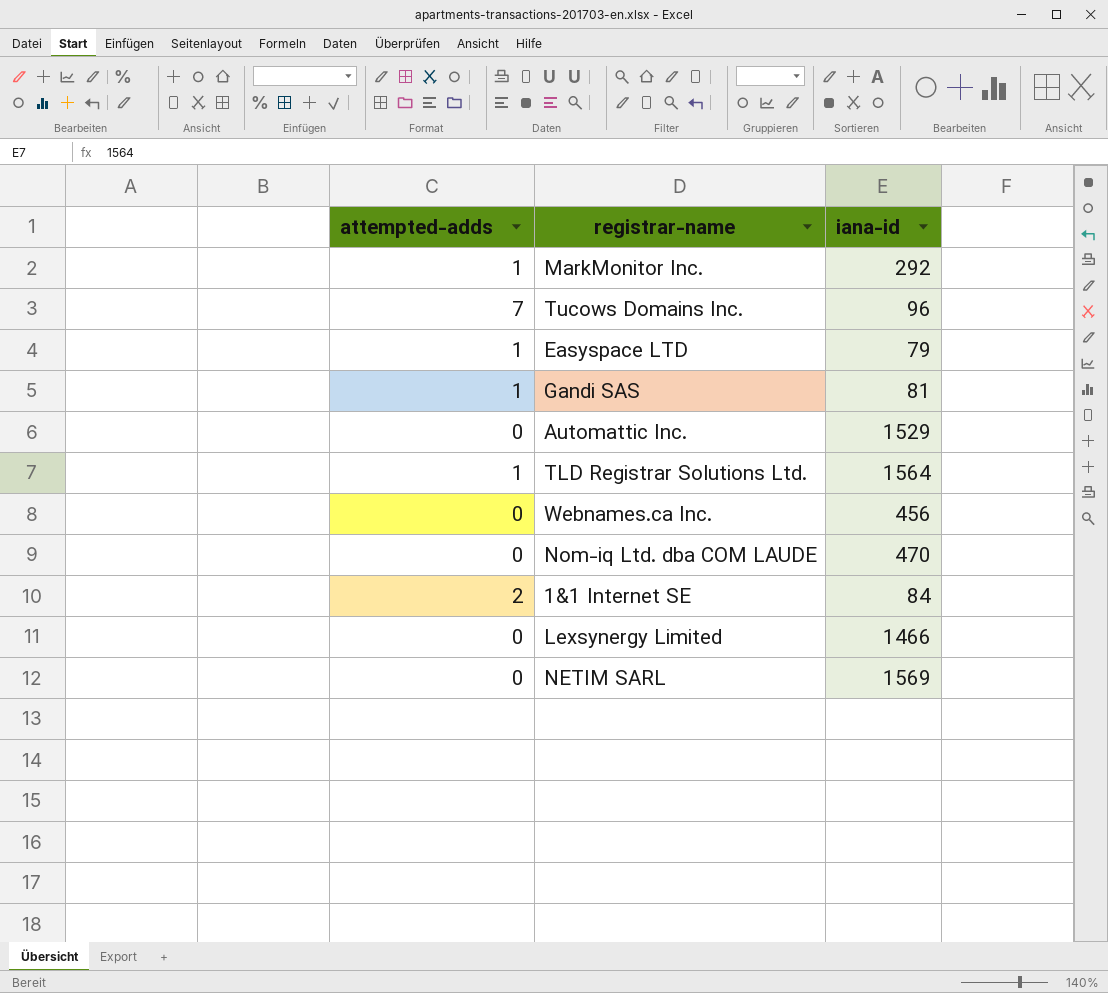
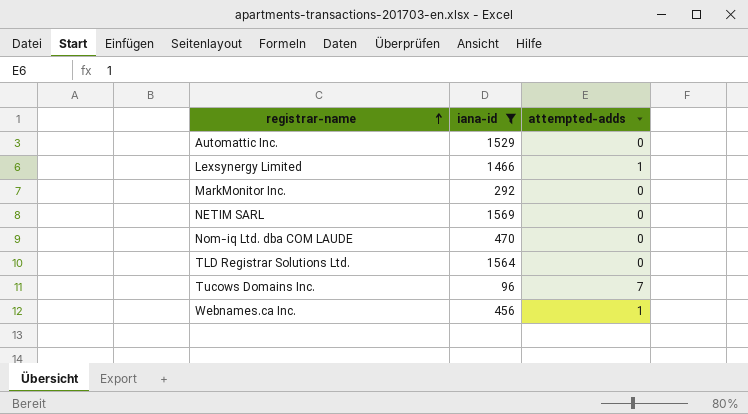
filter: none -> iana-id >= 96
row order: none -> registrar-name ascending
column attempted-adds | position: 1 -> 3
Lexsynergy Limited | attempted-adds: 0 -> 1
MarkMonitor Inc. | attempted-adds: 1 -> 0
TLD Registrar Solutions Ltd. | attempted-adds: 1 -> 0
Webnames.ca Inc. | attempted-adds: 0 -> 1

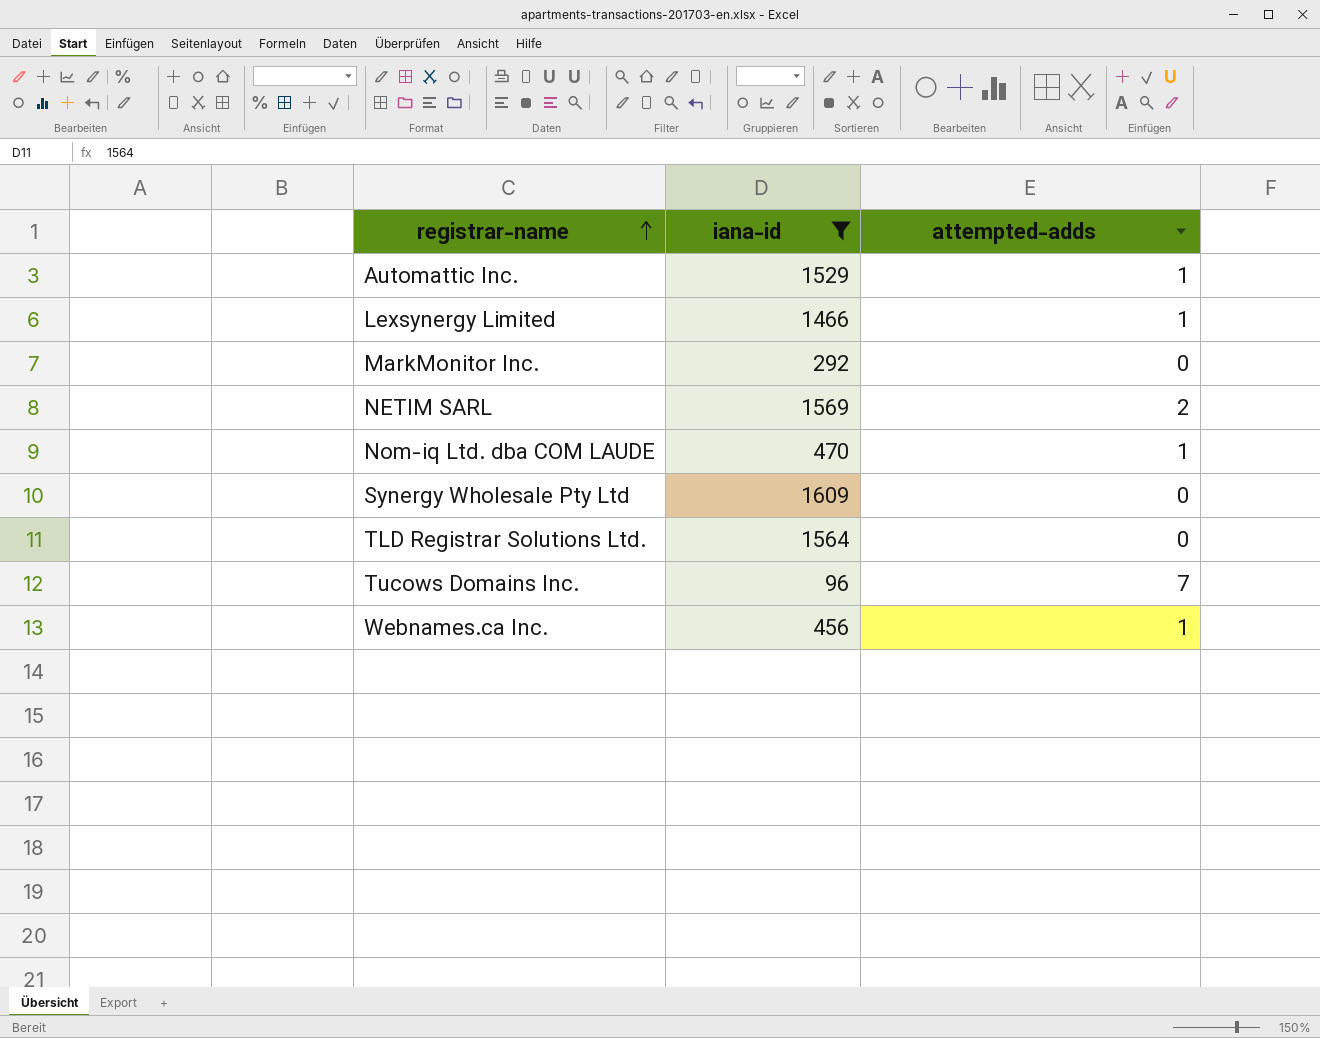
Automattic Inc. | attempted-adds: 0 -> 1
NETIM SARL | attempted-adds: 0 -> 2
Nom-iq Ltd. dba COM LAUDE | attempted-adds: 0 -> 1
row Synergy Wholesale Pty Ltd: none -> 1609 | 0

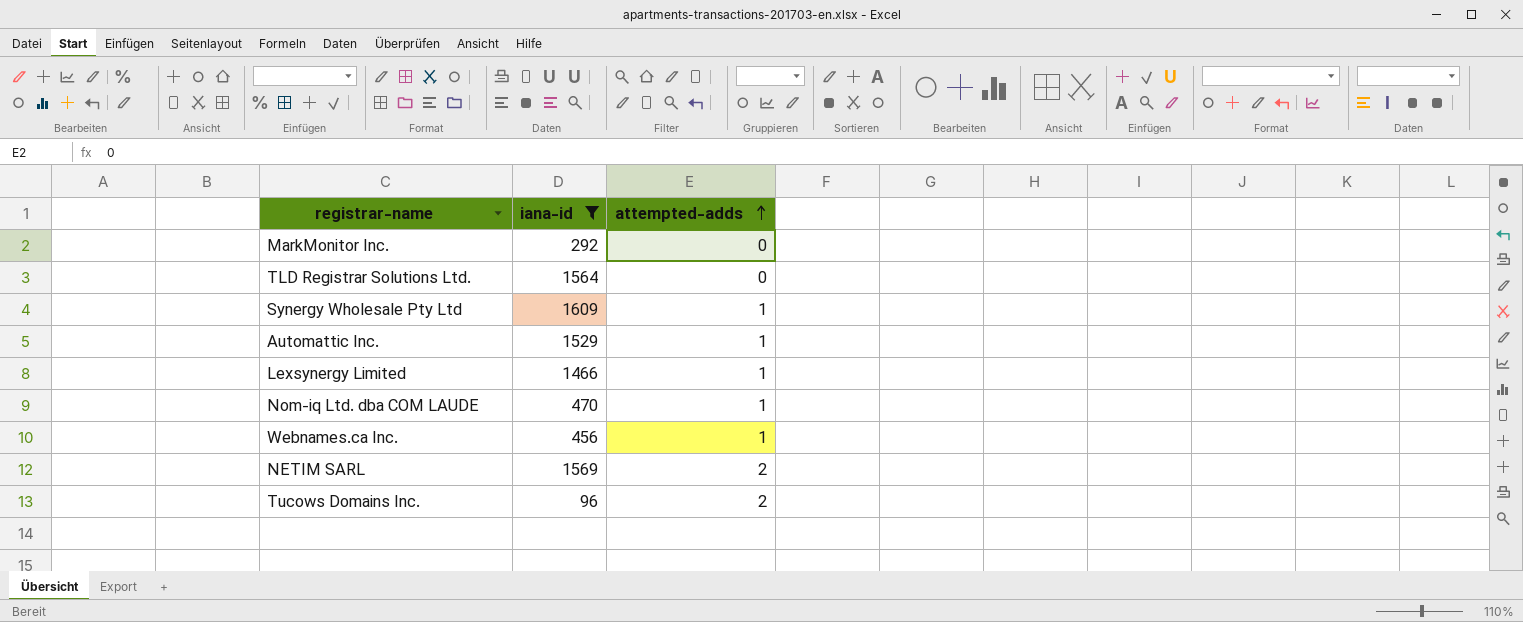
row order: registrar-name ascending -> attempted-adds ascending
Synergy Wholesale Pty Ltd | attempted-adds: 0 -> 1
Tucows Domains Inc. | attempted-adds: 7 -> 2

